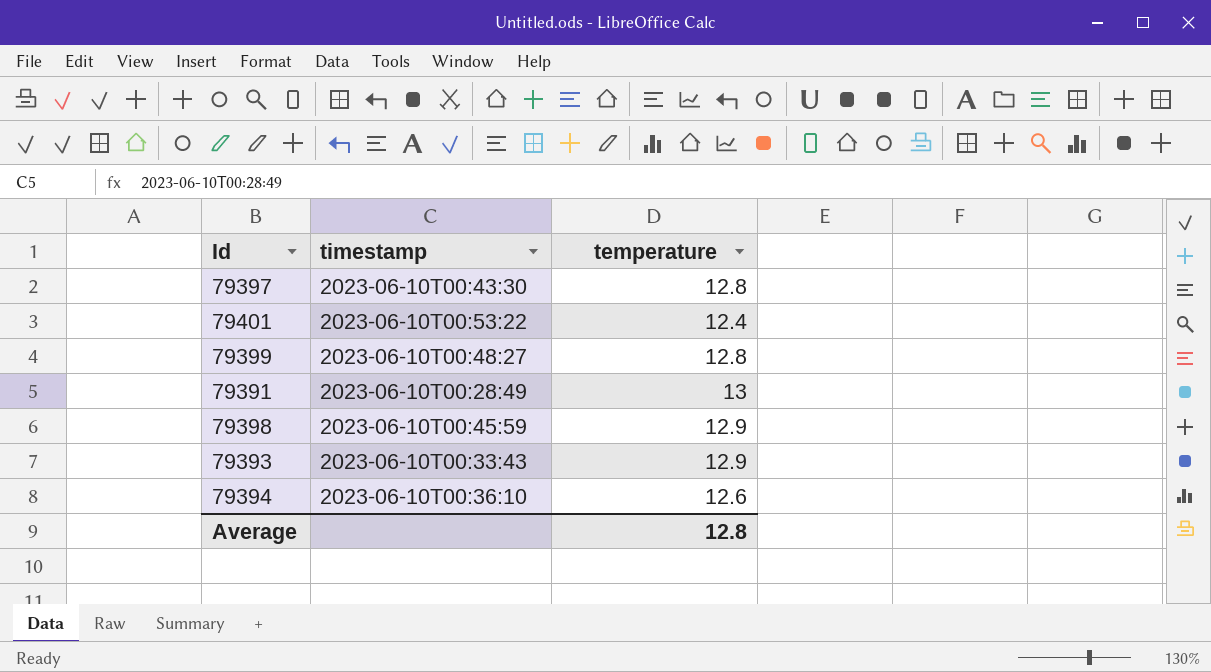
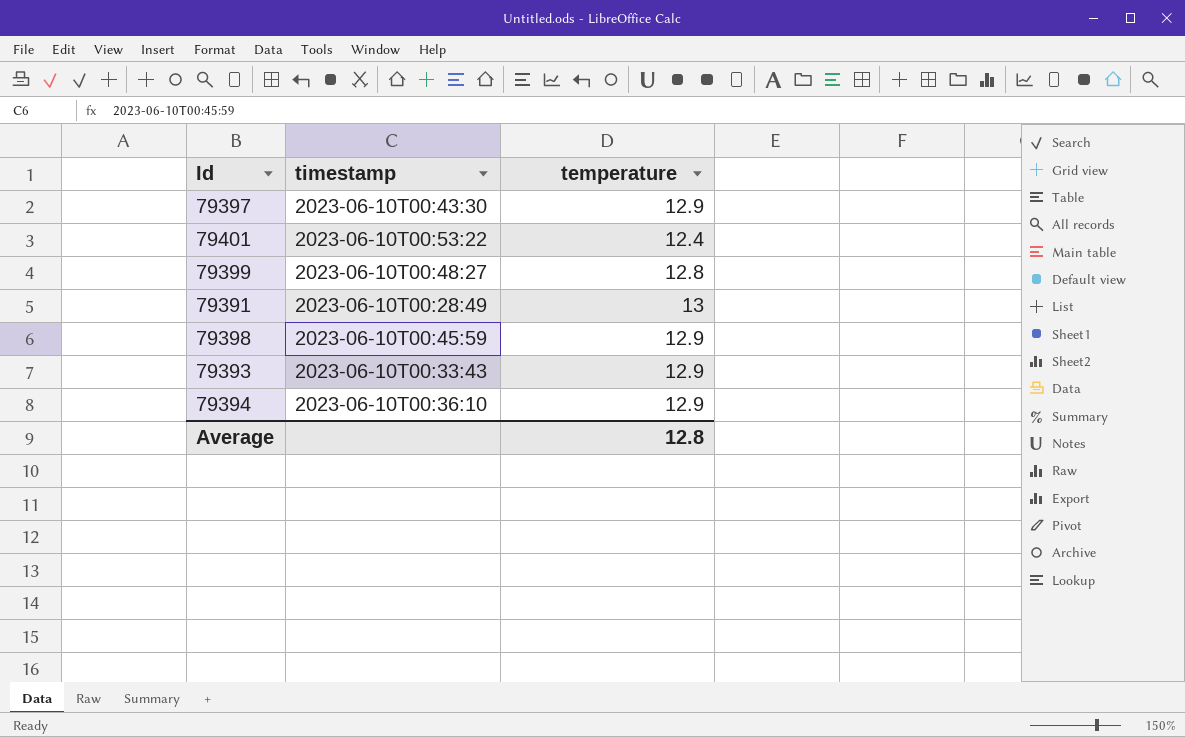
79397 | temperature: 12.8 -> 12.9
79394 | temperature: 12.6 -> 12.9

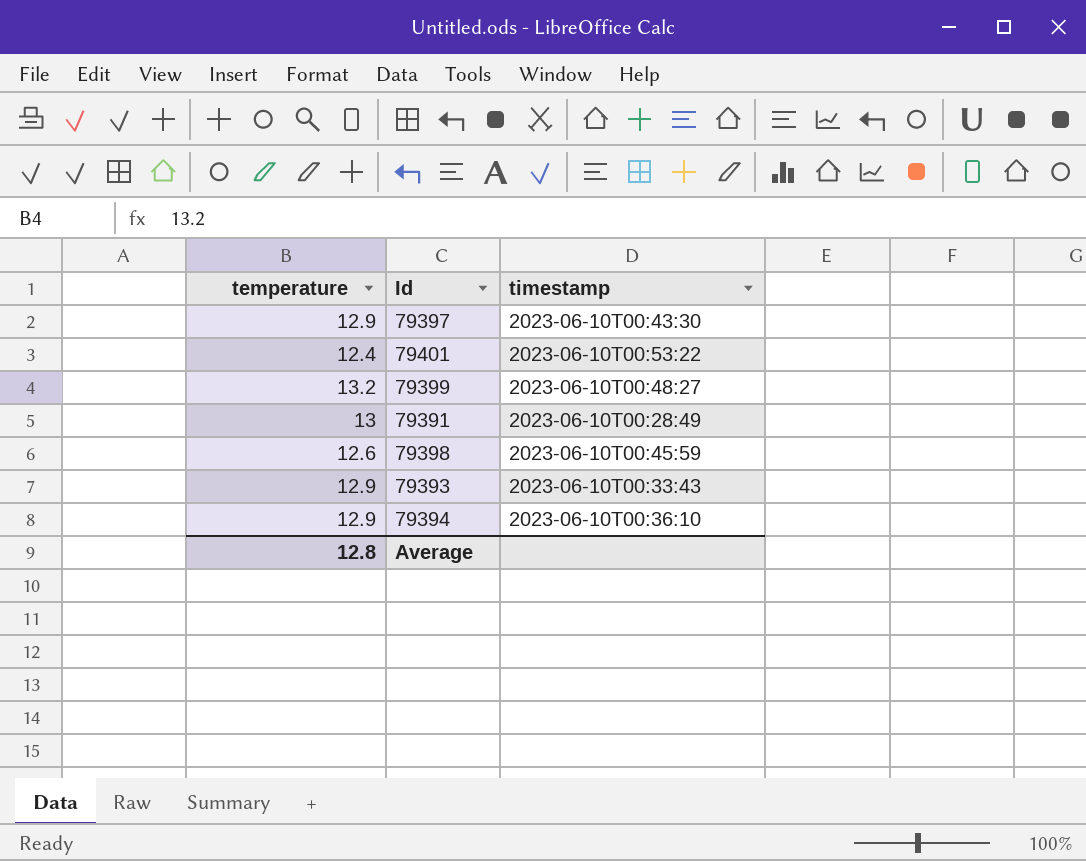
column temperature | position: 3 -> 1
79399 | temperature: 12.8 -> 13.2
79398 | temperature: 12.9 -> 12.6

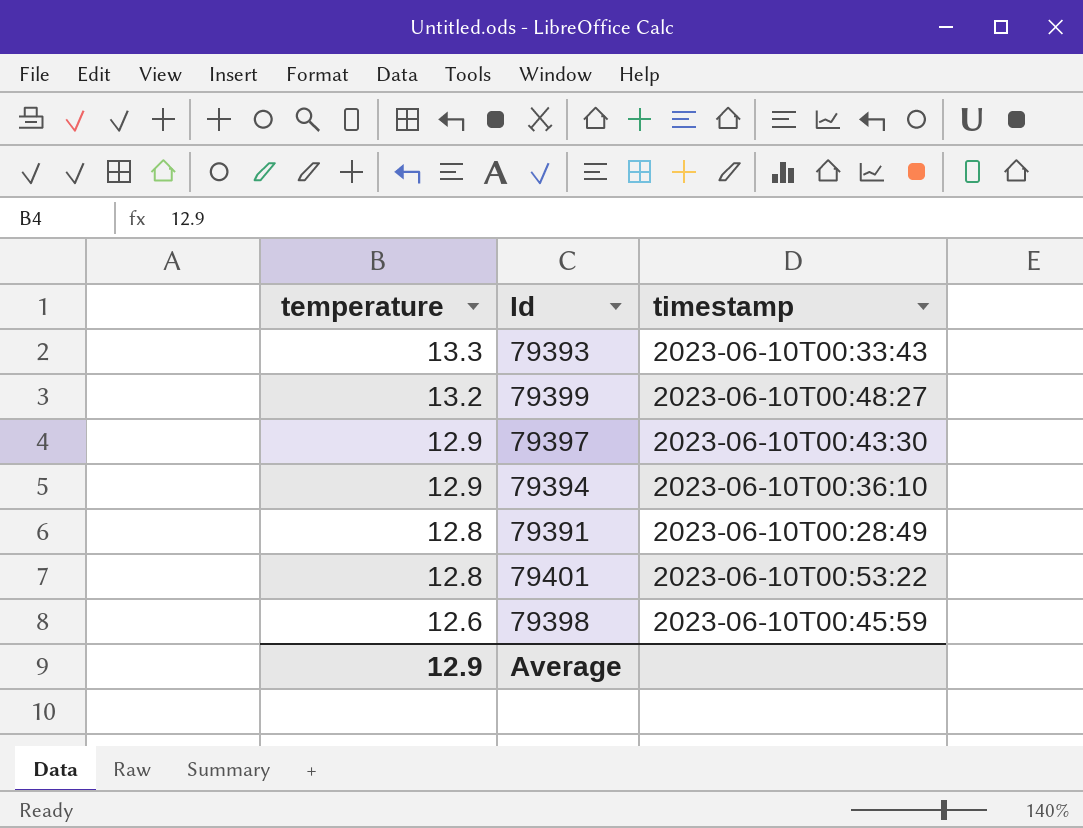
row order: none -> temperature descending
79393 | temperature: 12.9 -> 13.3
79391 | temperature: 13 -> 12.8
79401 | temperature: 12.4 -> 12.8
Average | temperature: 12.8 -> 12.9

